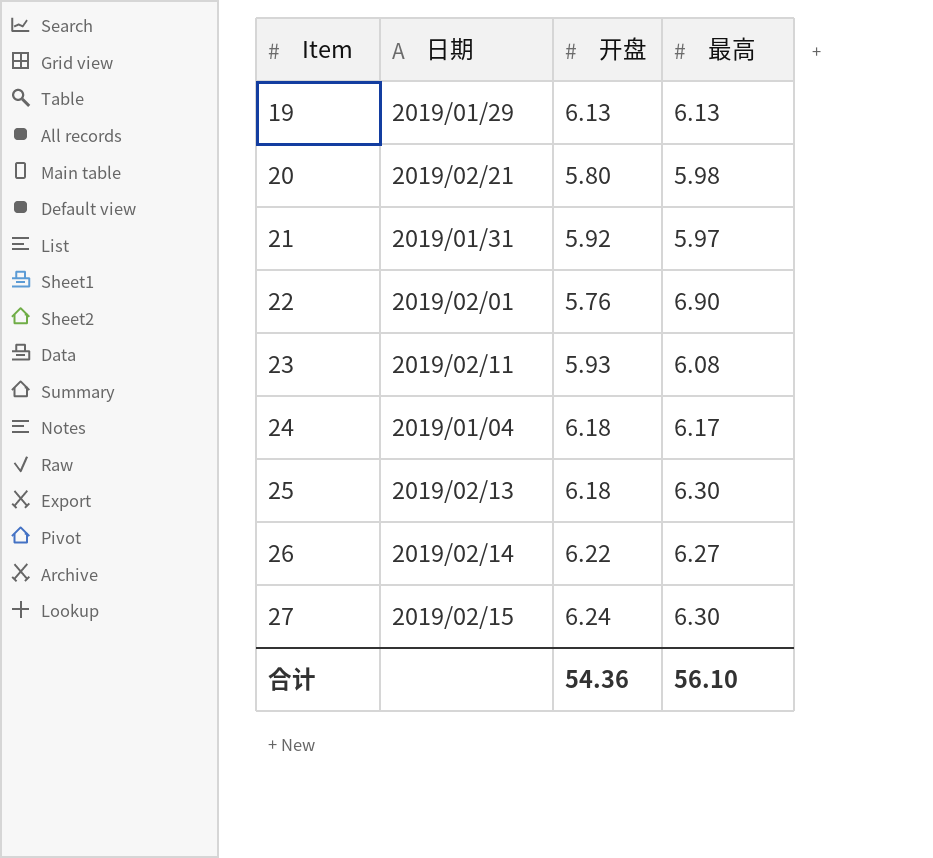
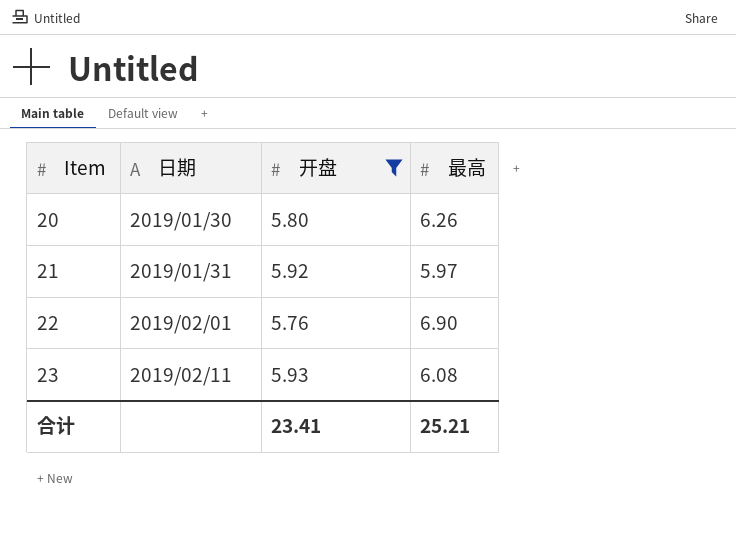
filter: none -> 开盘 <= 5.93
20 | 日期: 2019/02/21 -> 2019/01/30
20 | 最高: 5.98 -> 6.26
合计 | 开盘: 54.36 -> 23.41
合计 | 最高: 56.10 -> 25.21

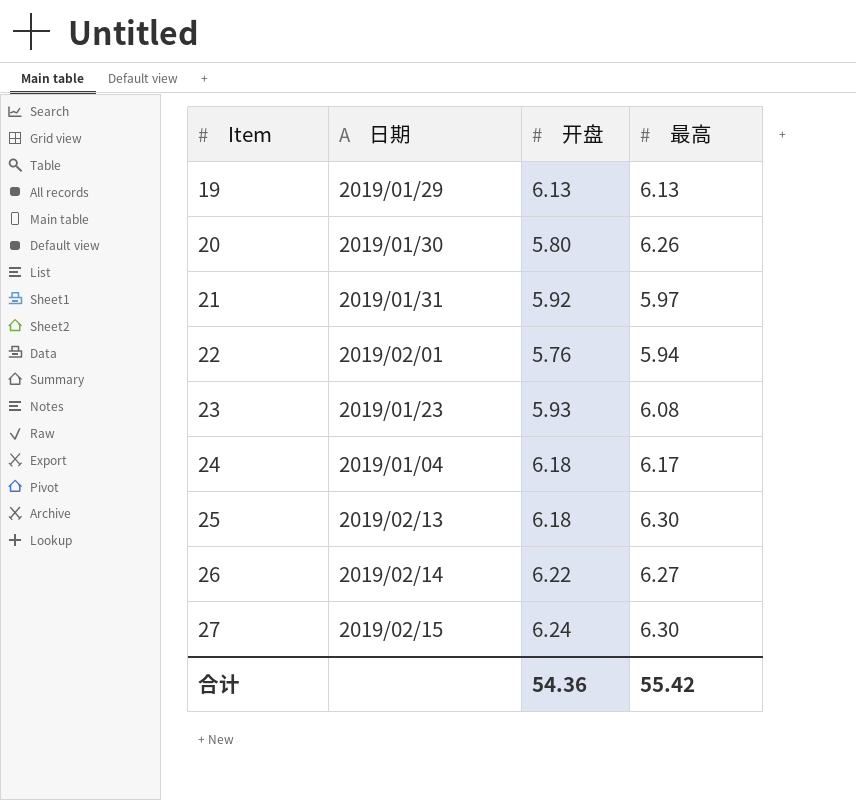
filter: 开盘 <= 5.93 -> none
22 | 最高: 6.90 -> 5.94
23 | 日期: 2019/02/11 -> 2019/01/23
合计 | 开盘: 23.41 -> 54.36
合计 | 最高: 25.21 -> 55.42

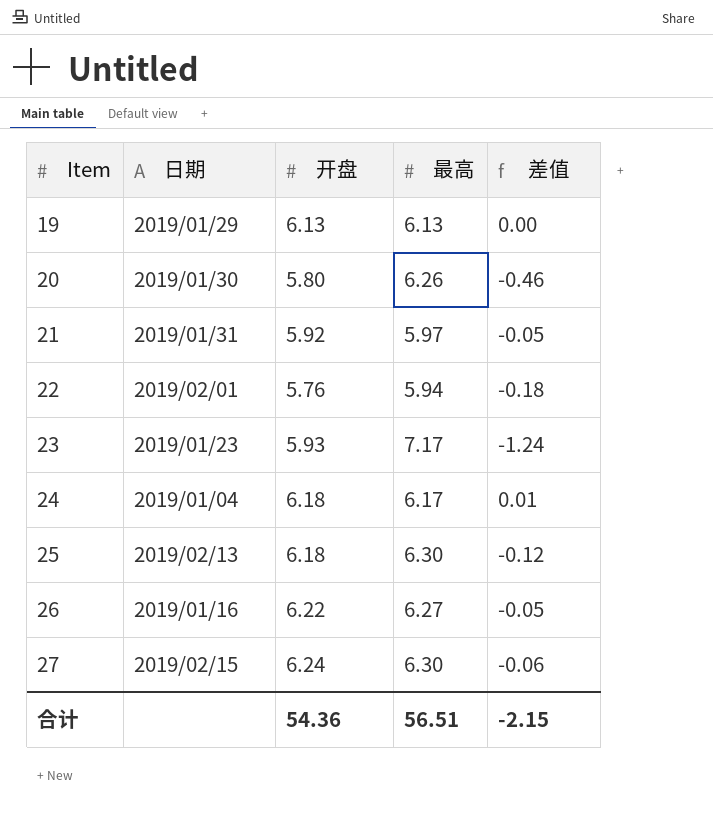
column 差值 | formula: none -> [开盘] - [最高]
23 | 最高: 6.08 -> 7.17
26 | 日期: 2019/02/14 -> 2019/01/16
合计 | 最高: 55.42 -> 56.51

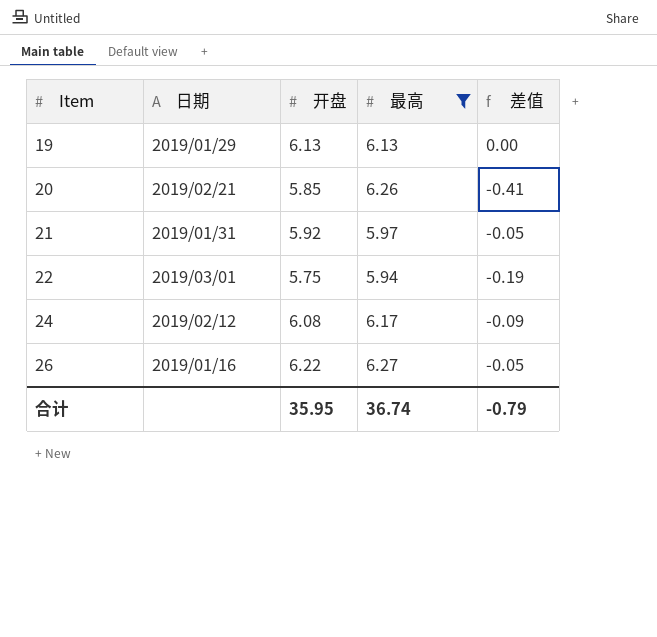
filter: none -> 最高 <= 6.27
20 | 日期: 2019/01/30 -> 2019/02/21
20 | 开盘: 5.80 -> 5.85
20 | 差值: -0.46 -> -0.41
22 | 日期: 2019/02/01 -> 2019/03/01
22 | 开盘: 5.76 -> 5.75
22 | 差值: -0.18 -> -0.19
24 | 日期: 2019/01/04 -> 2019/02/12
24 | 开盘: 6.18 -> 6.08
24 | 差值: 0.01 -> -0.09
合计 | 开盘: 54.36 -> 35.95
合计 | 最高: 56.51 -> 36.74
合计 | 差值: -2.15 -> -0.79

